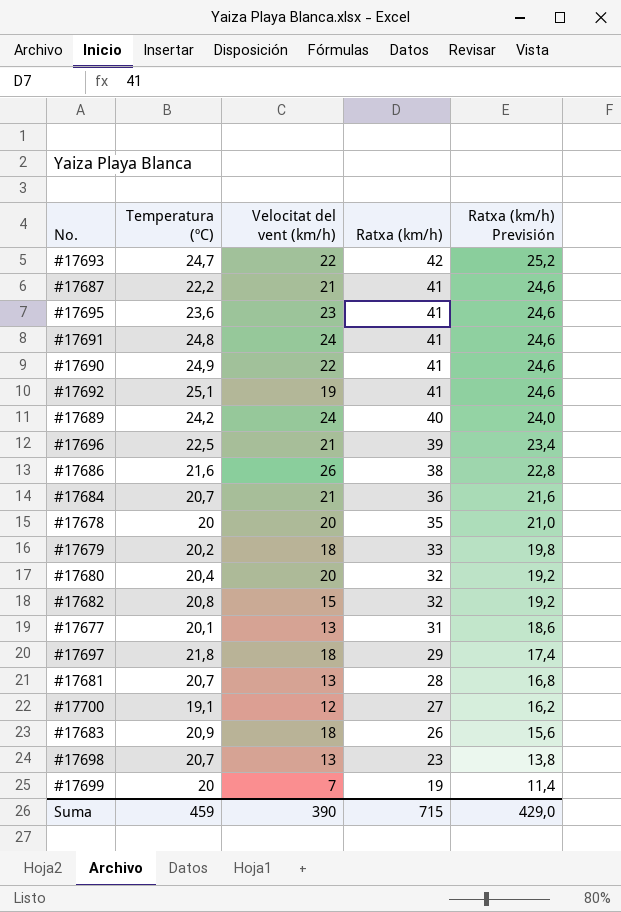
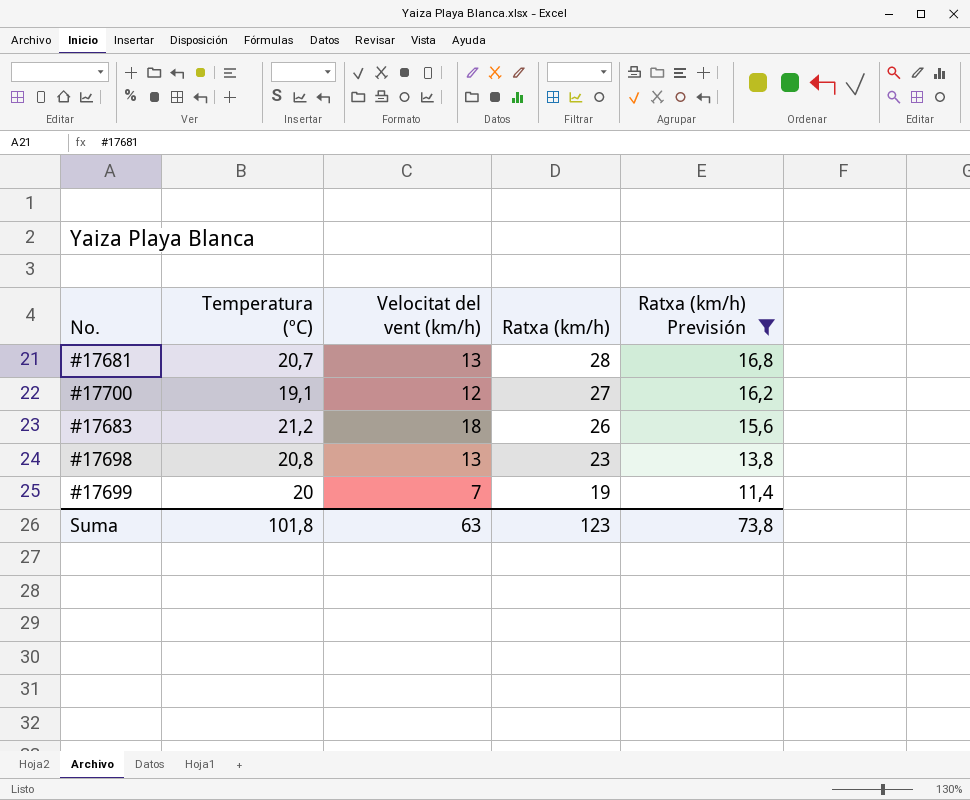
filter: none -> Ratxa (km/h) Previsión <= 16,8
#17683 | Temperatura (ºC): 20,9 -> 21,2
#17698 | Temperatura (ºC): 20,7 -> 20,8
Suma | Temperatura (ºC): 459 -> 101,8
Suma | Velocitat del vent (km/h): 390 -> 63
Suma | Ratxa (km/h): 715 -> 123
Suma | Ratxa (km/h) Previsión: 429,0 -> 73,8

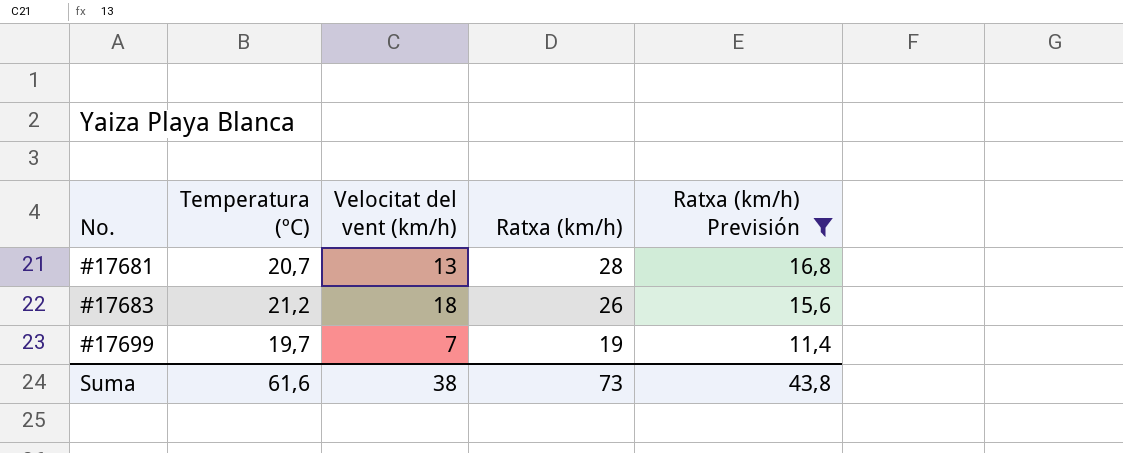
row #17700: 19,1 | 12 | 27 | 16,2 -> none
row #17698: 20,8 | 13 | 23 | 13,8 -> none
#17699 | Temperatura (ºC): 20 -> 19,7
Suma | Temperatura (ºC): 101,8 -> 61,6
Suma | Velocitat del vent (km/h): 63 -> 38
Suma | Ratxa (km/h): 123 -> 73
Suma | Ratxa (km/h) Previsión: 73,8 -> 43,8

